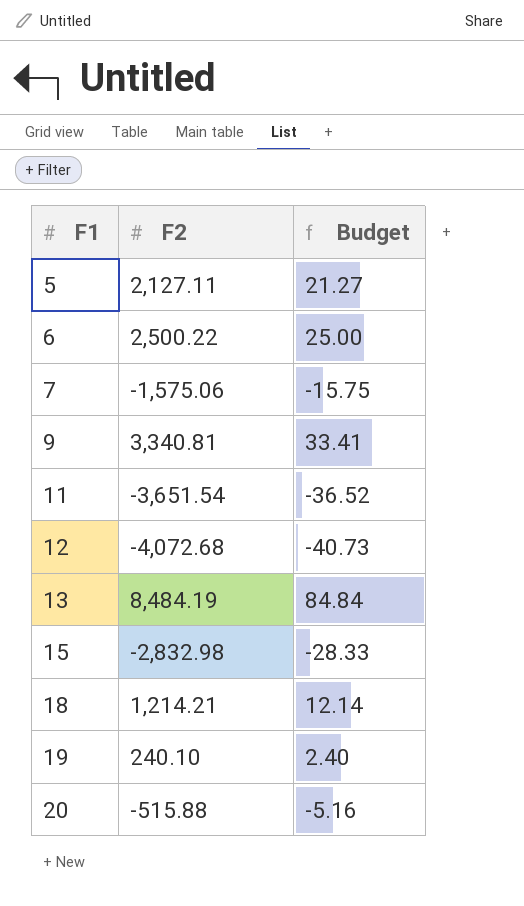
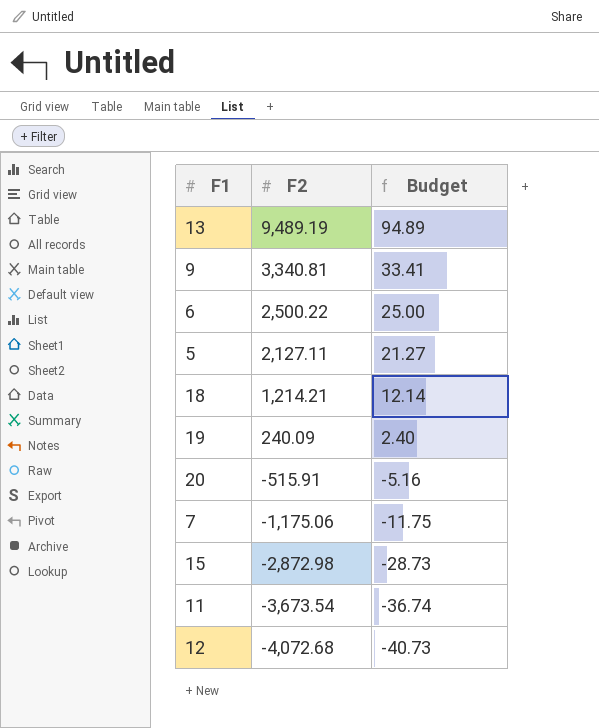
row order: F1 ascending -> F2 descending
13 | F2: 8,484.19 -> 9,489.19
13 | Budget: 84.84 -> 94.89
19 | F2: 240.10 -> 240.09
20 | F2: -515.88 -> -515.91
7 | F2: -1,575.06 -> -1,175.06
7 | Budget: -15.75 -> -11.75
15 | F2: -2,832.98 -> -2,872.98
15 | Budget: -28.33 -> -28.73
11 | F2: -3,651.54 -> -3,673.54
11 | Budget: -36.52 -> -36.74

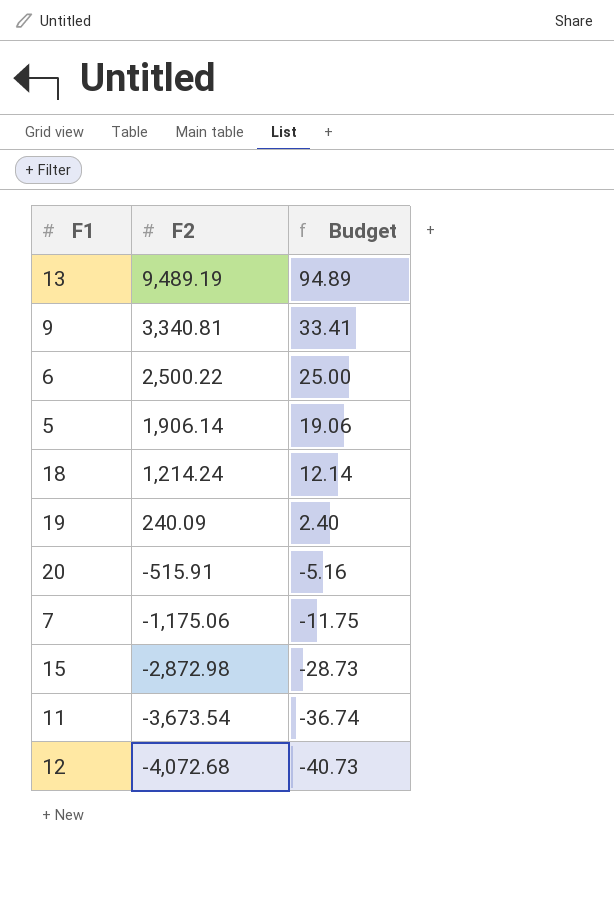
5 | F2: 2,127.11 -> 1,906.14
5 | Budget: 21.27 -> 19.06
18 | F2: 1,214.21 -> 1,214.24

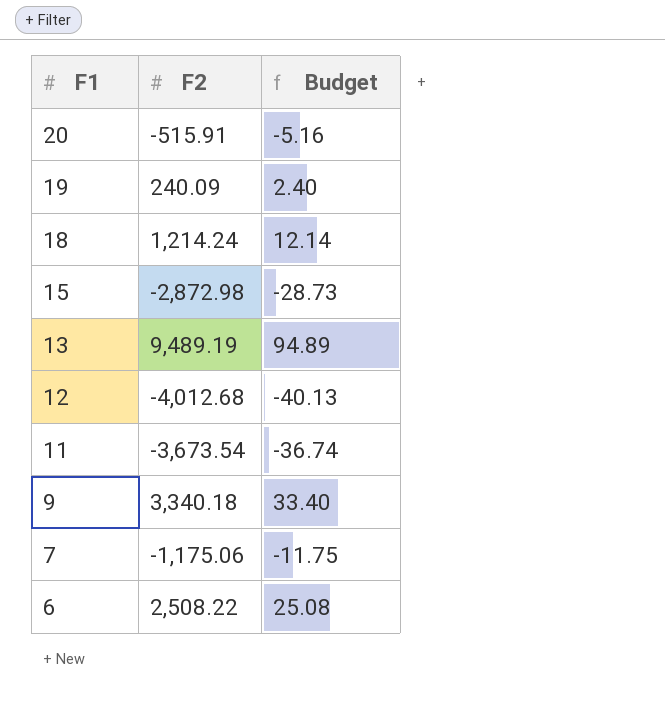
row order: F2 descending -> F1 descending
row 5: 1,906.14 | 19.06 -> none
12 | F2: -4,072.68 -> -4,012.68
12 | Budget: -40.73 -> -40.13
9 | F2: 3,340.81 -> 3,340.18
9 | Budget: 33.41 -> 33.40
6 | F2: 2,500.22 -> 2,508.22
6 | Budget: 25.00 -> 25.08

